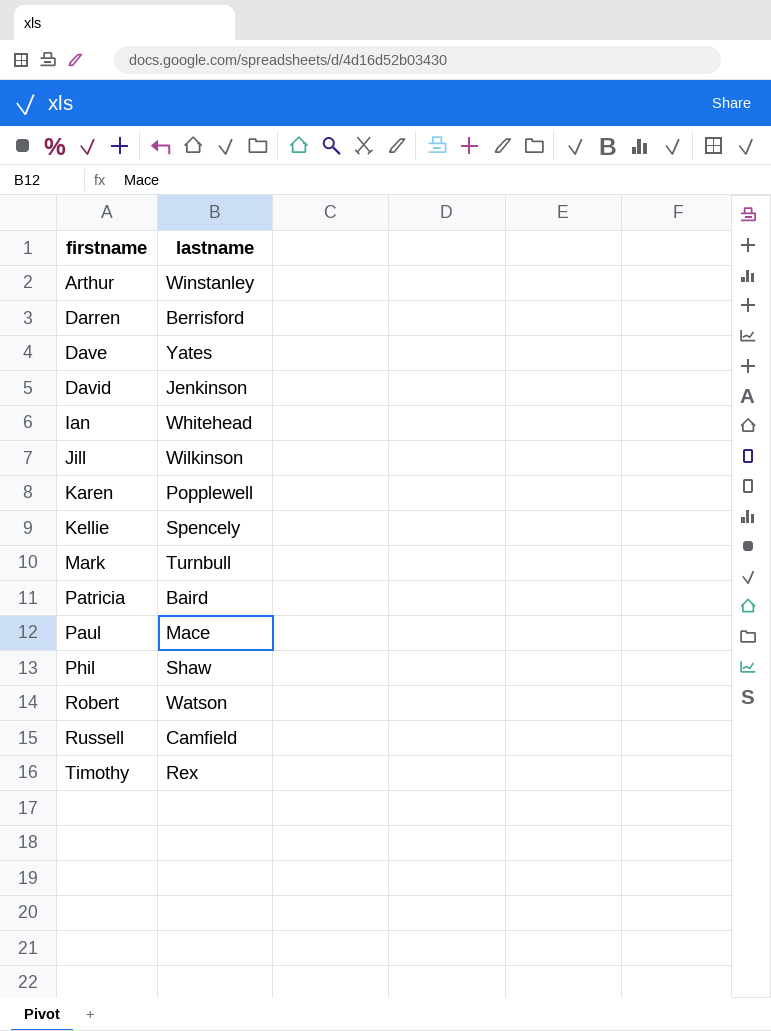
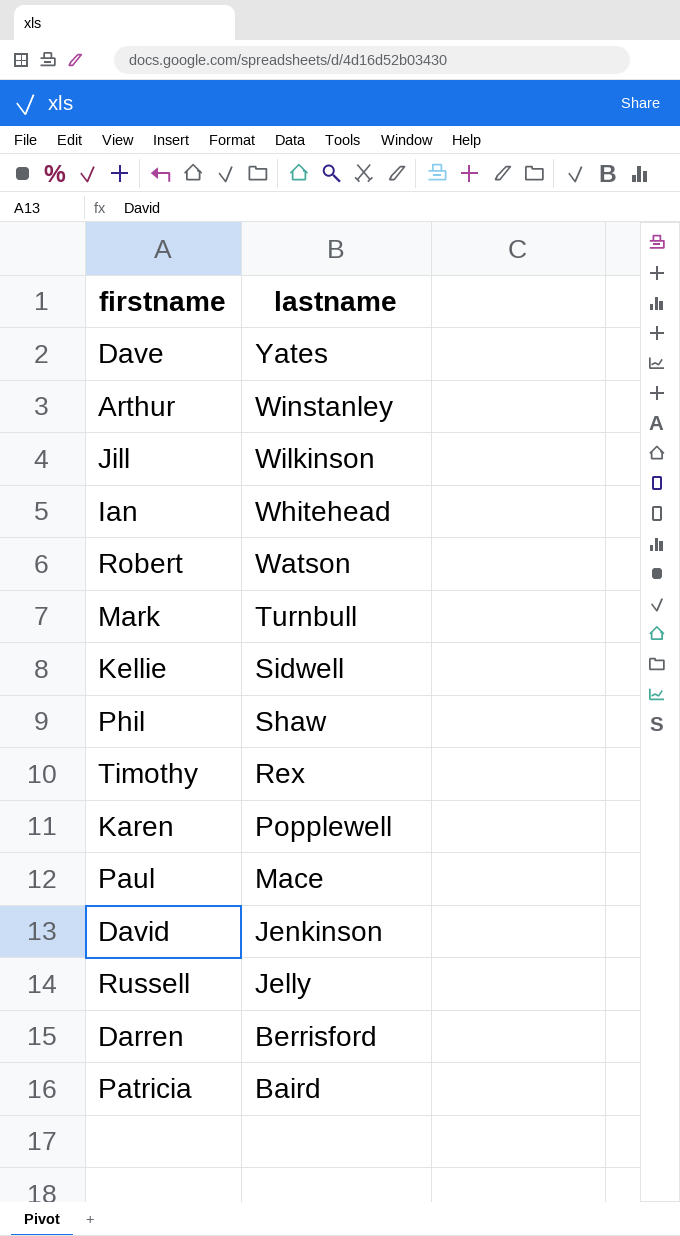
row order: firstname ascending -> lastname descending
Kellie | lastname: Spencely -> Sidwell
Russell | lastname: Camfield -> Jelly

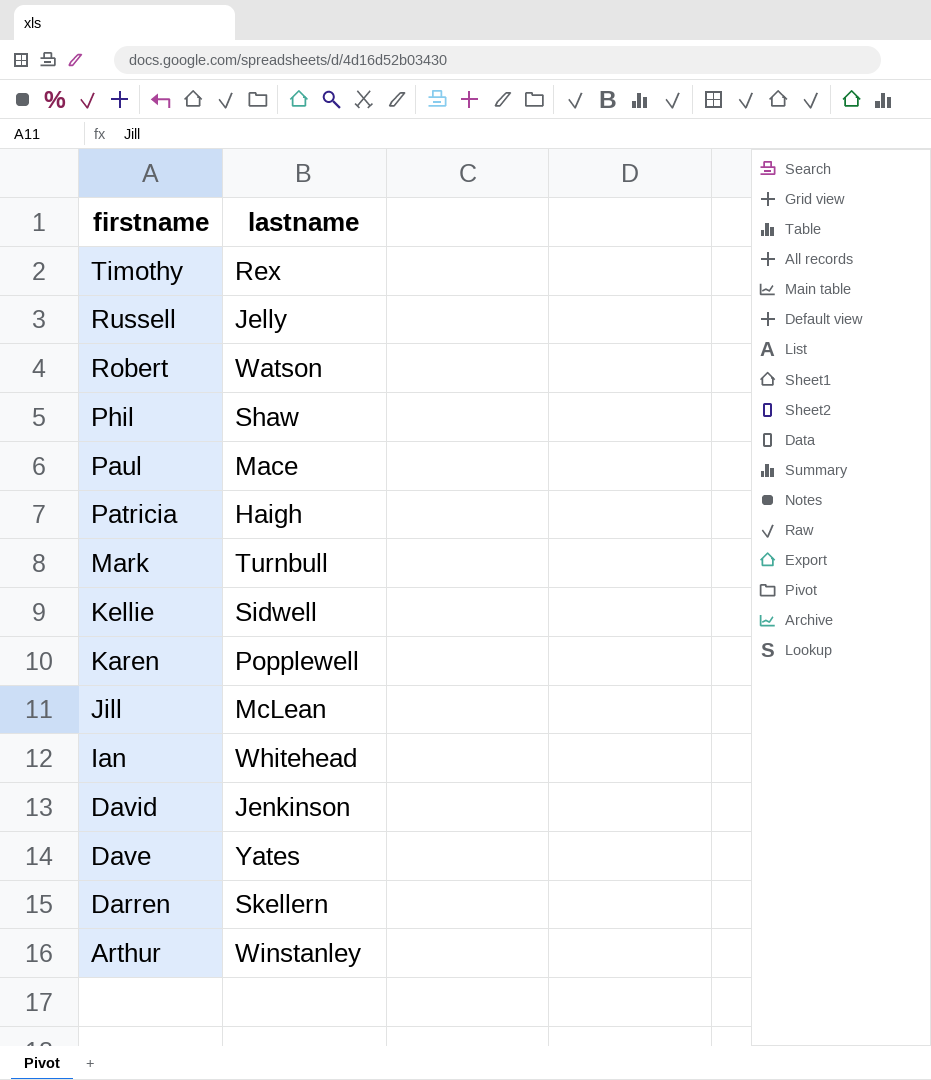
row order: lastname descending -> firstname descending
Patricia | lastname: Baird -> Haigh
Jill | lastname: Wilkinson -> McLean
Darren | lastname: Berrisford -> Skellern

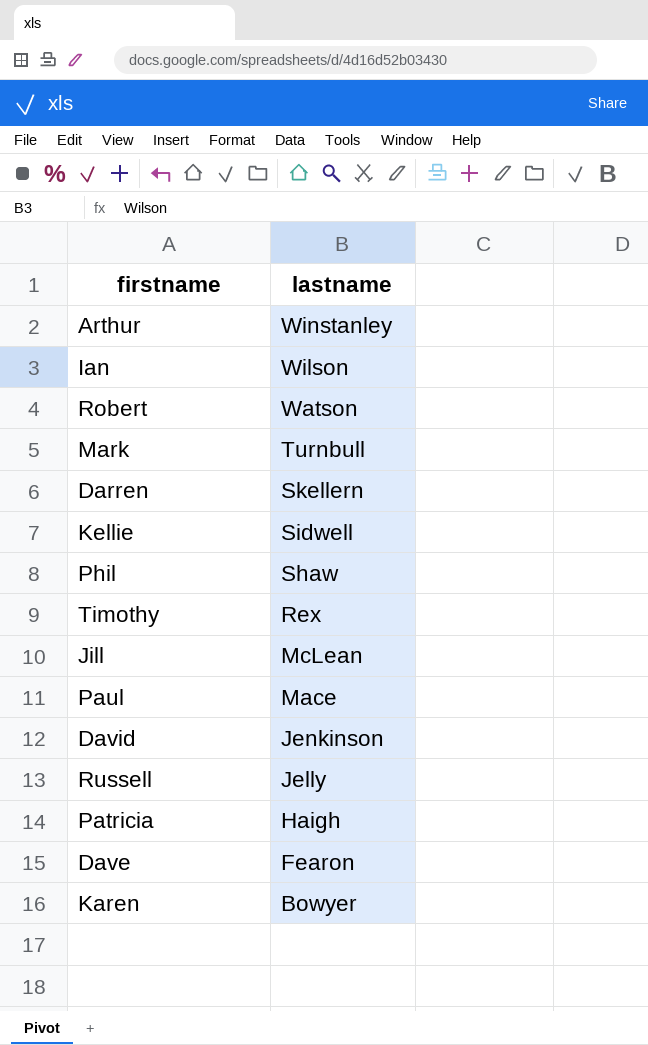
row order: firstname descending -> lastname descending
Ian | lastname: Whitehead -> Wilson
Dave | lastname: Yates -> Fearon
Karen | lastname: Popplewell -> Bowyer

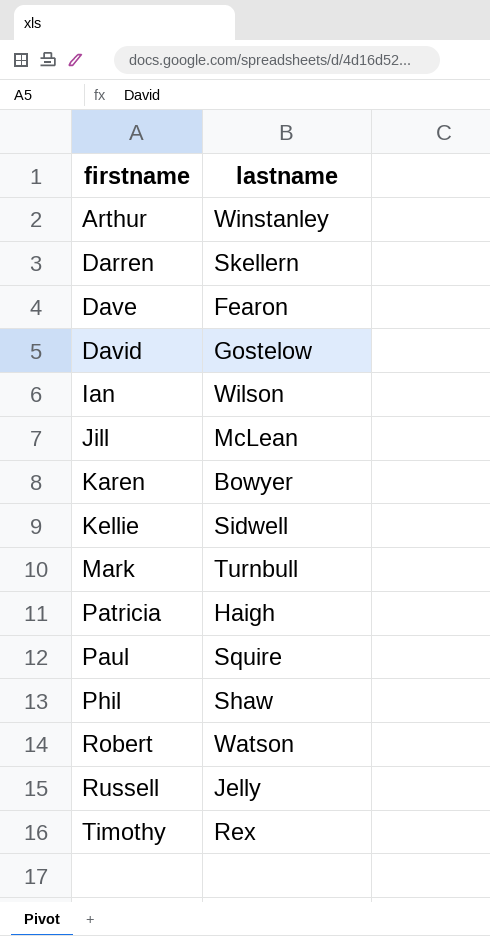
row order: lastname descending -> firstname ascending
David | lastname: Jenkinson -> Gostelow
Paul | lastname: Mace -> Squire

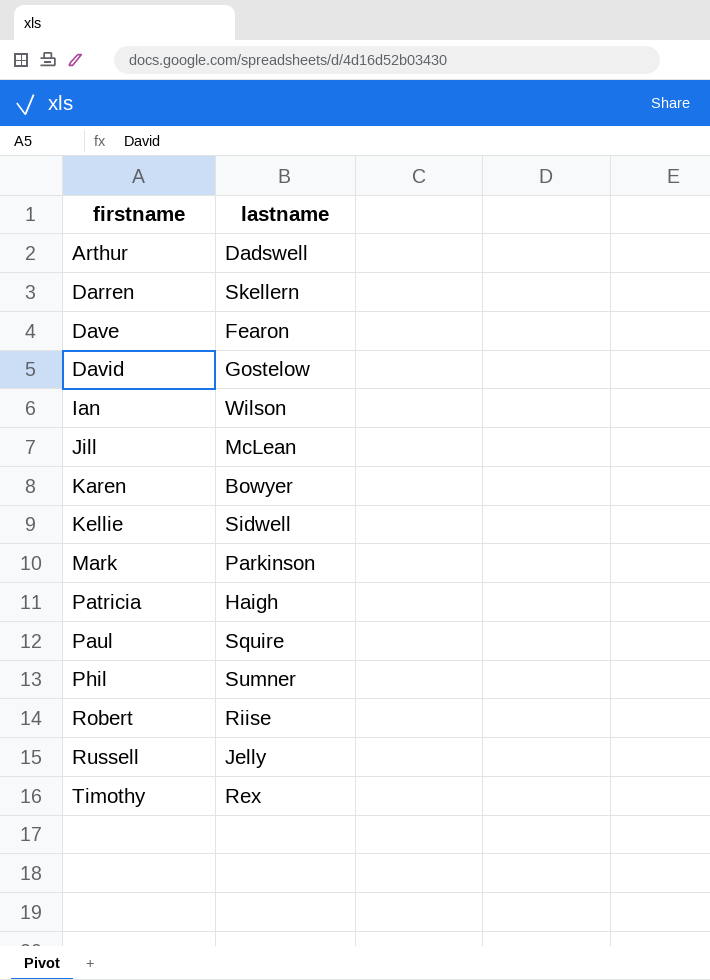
Arthur | lastname: Winstanley -> Dadswell
Mark | lastname: Turnbull -> Parkinson
Phil | lastname: Shaw -> Sumner
Robert | lastname: Watson -> Riise

